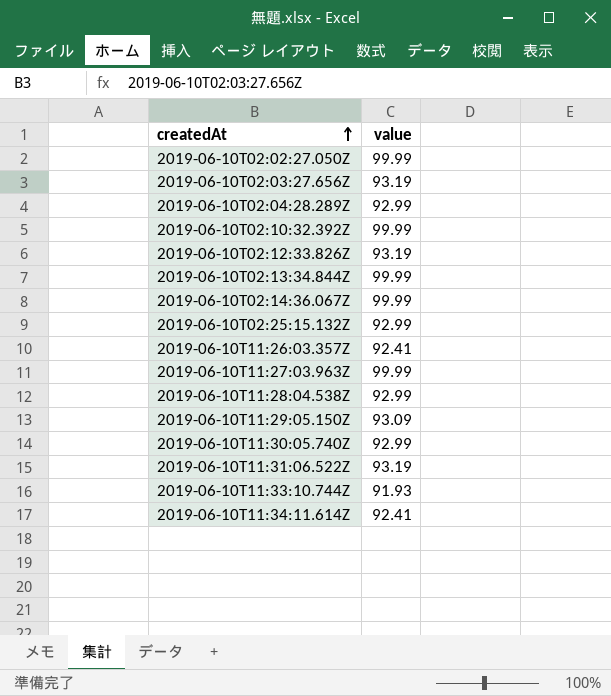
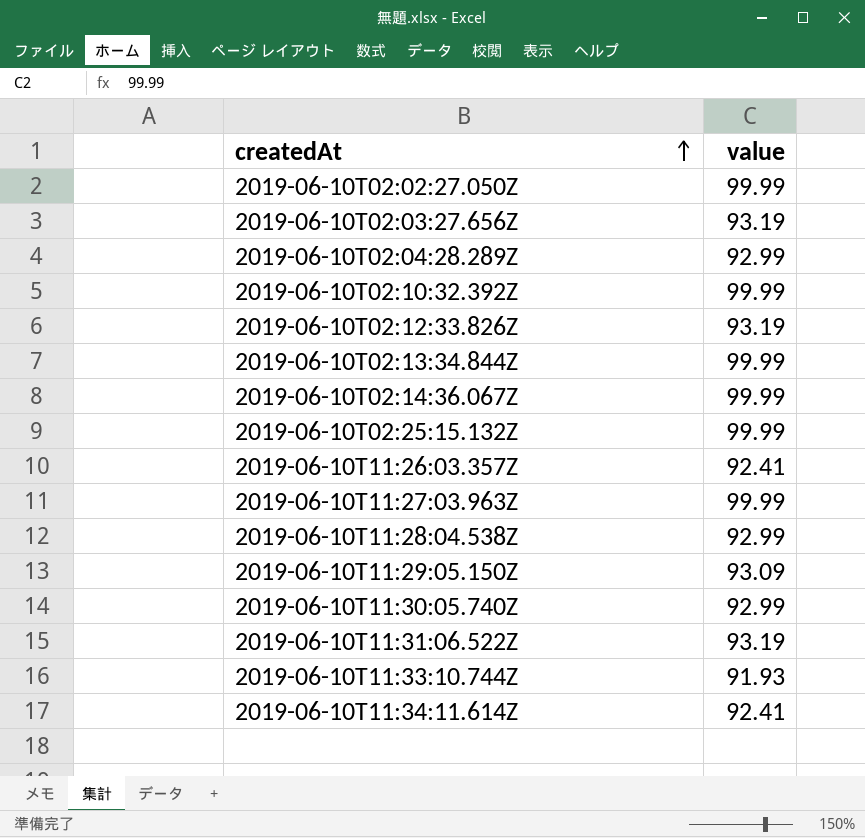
2019-06-10T02:25:15.132Z | value: 92.99 -> 99.99

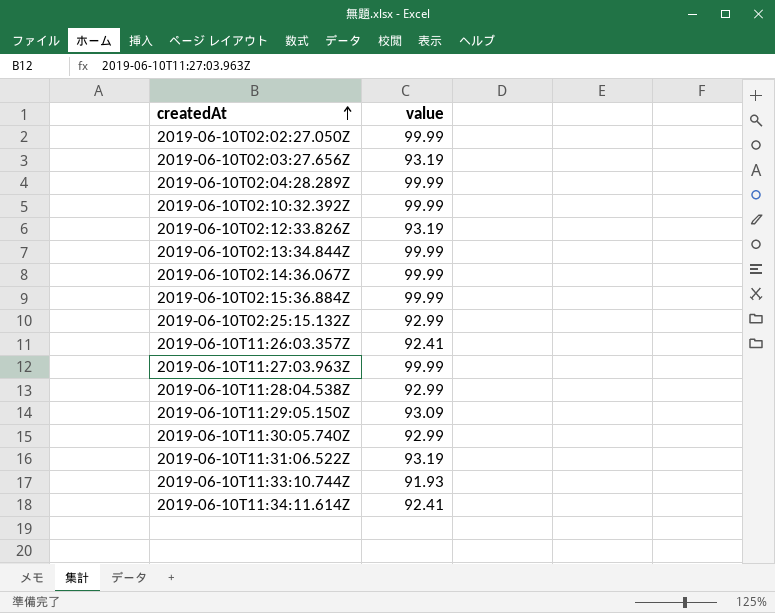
2019-06-10T02:04:28.289Z | value: 92.99 -> 99.99
row 2019-06-10T02:15:36.884Z: none -> 99.99
2019-06-10T02:25:15.132Z | value: 99.99 -> 92.99

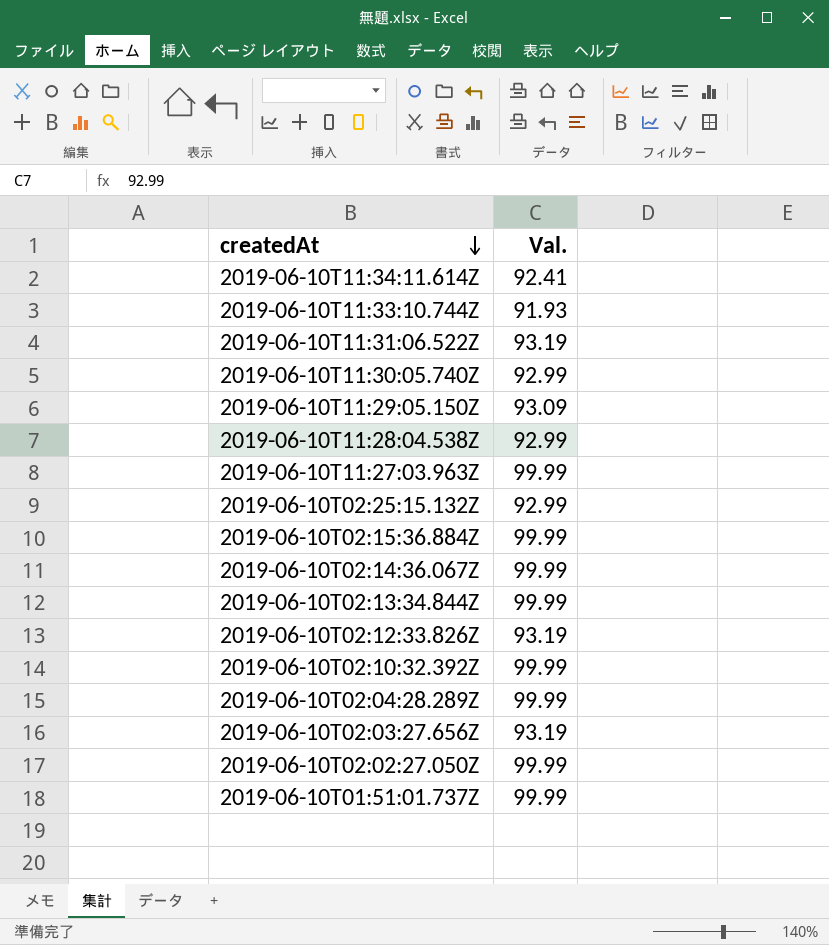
row order: createdAt ascending -> createdAt descending
column name: value -> Val.
row 2019-06-10T11:26:03.357Z: 92.41 -> none
row 2019-06-10T01:51:01.737Z: none -> 99.99

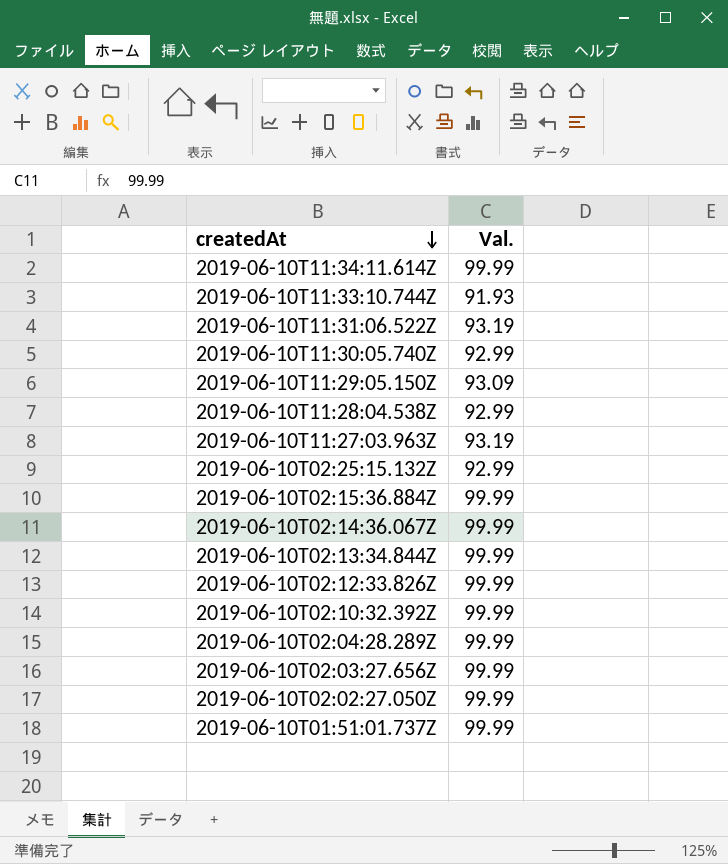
2019-06-10T11:34:11.614Z | Val.: 92.41 -> 99.99
2019-06-10T11:27:03.963Z | Val.: 99.99 -> 93.19
2019-06-10T02:12:33.826Z | Val.: 93.19 -> 99.99
2019-06-10T02:03:27.656Z | Val.: 93.19 -> 99.99

